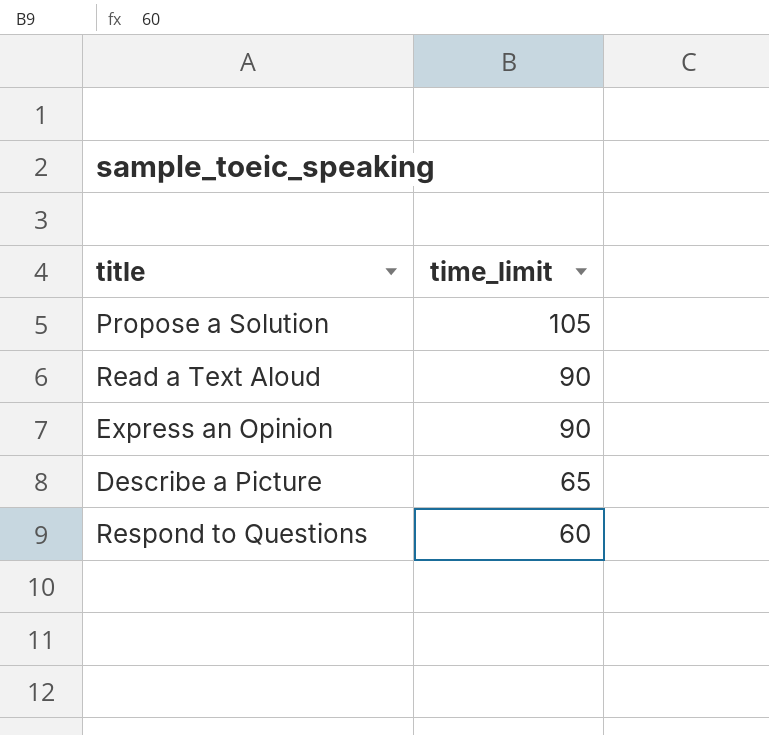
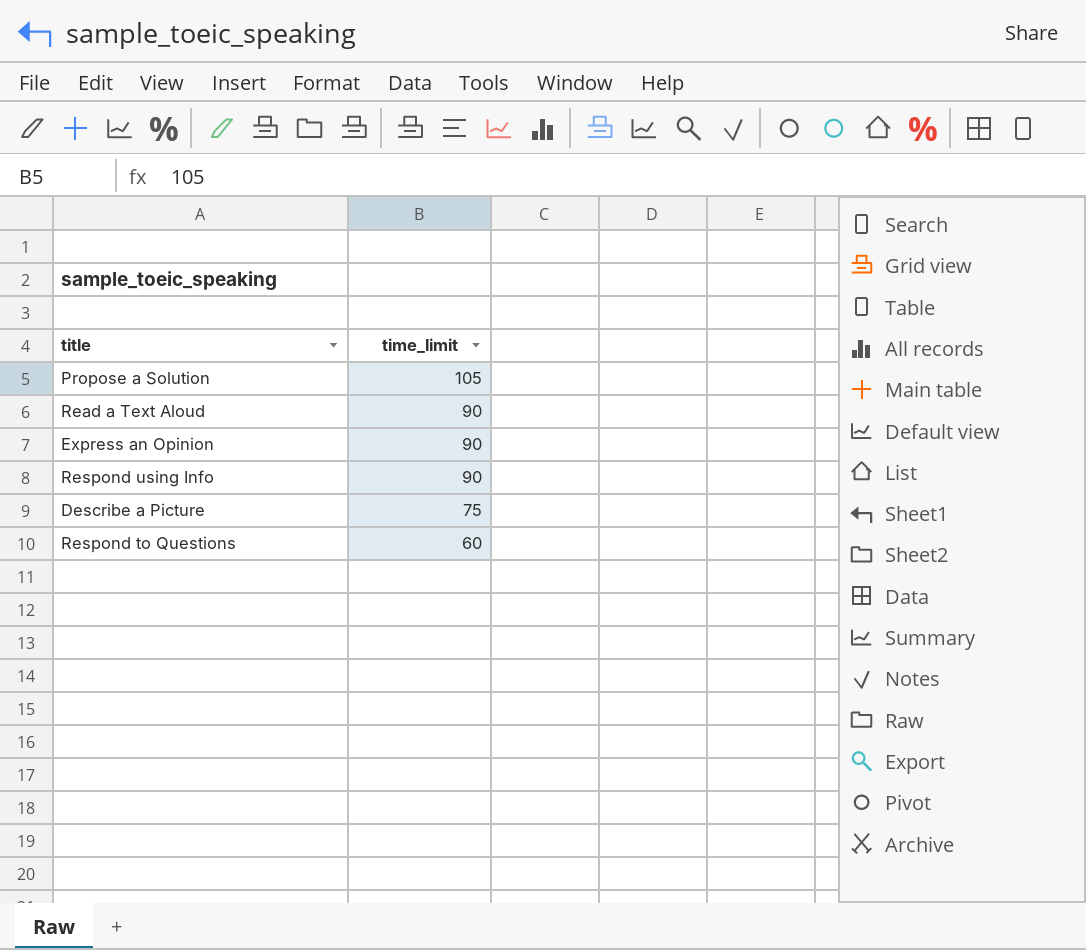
row Respond using Info: none -> 90
Describe a Picture | time_limit: 65 -> 75

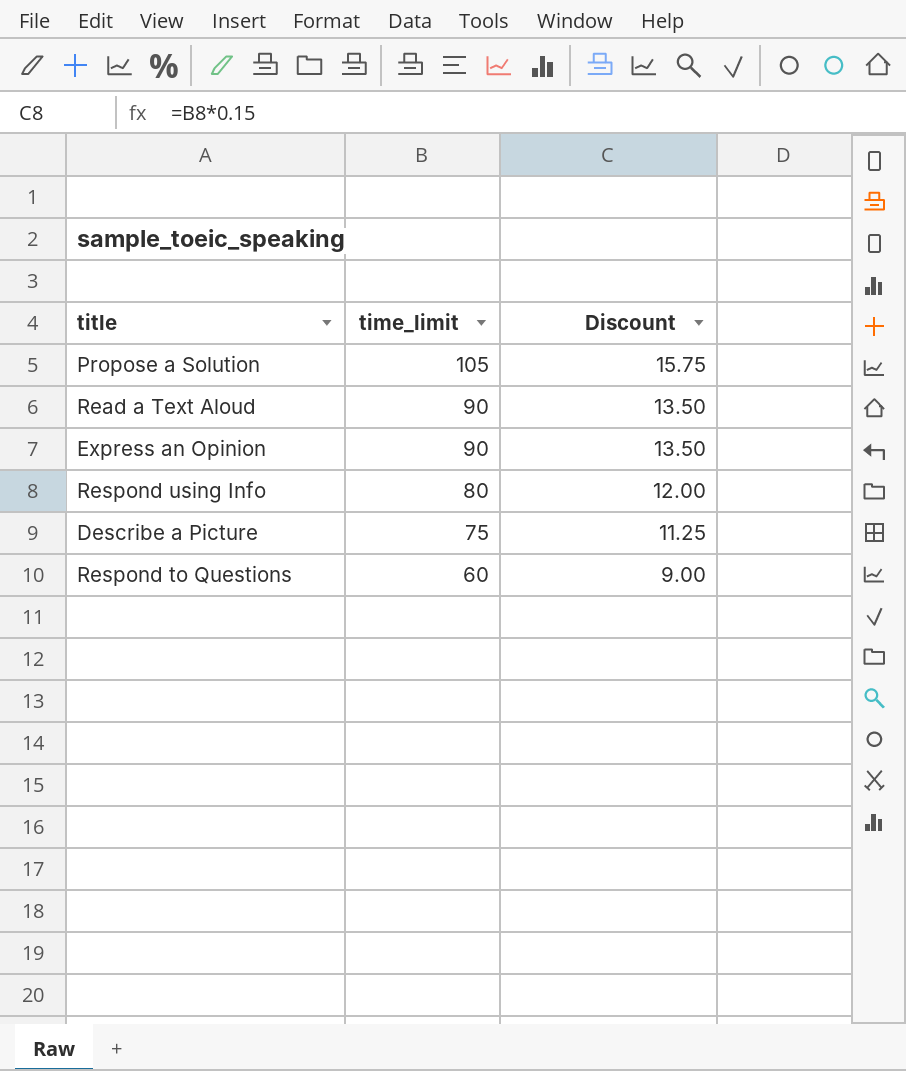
column Discount | formula: none -> [time_limit] * 0.15
Respond using Info | time_limit: 90 -> 80

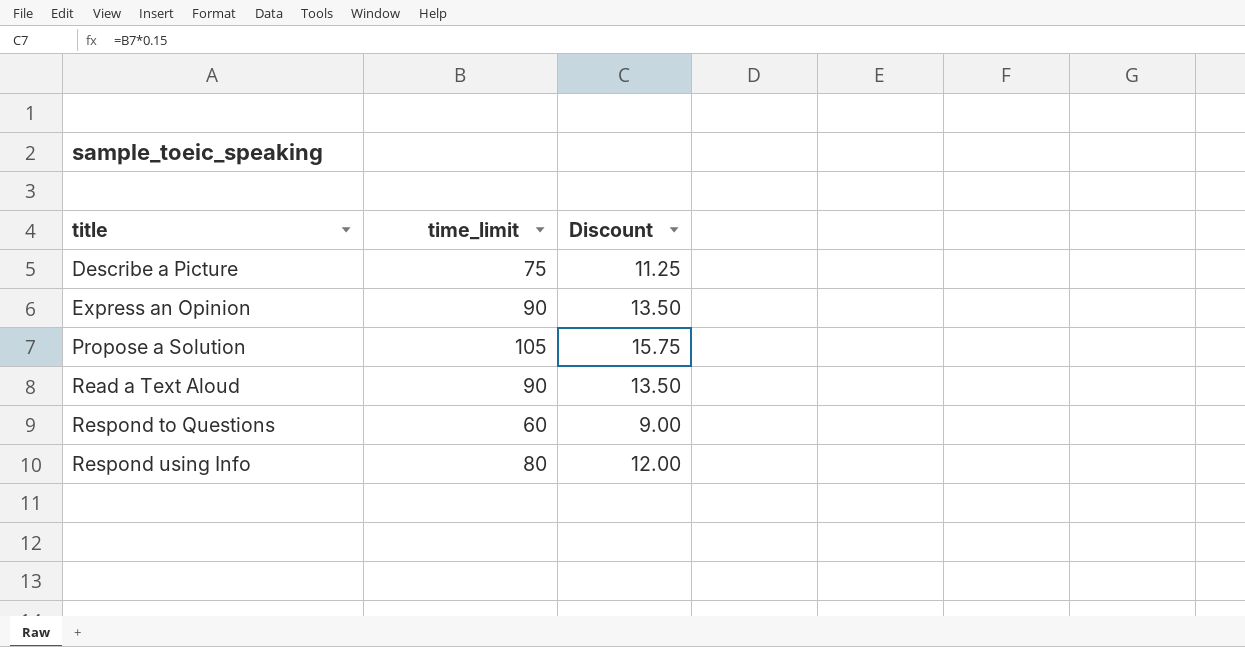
row order: time_limit descending -> title ascending

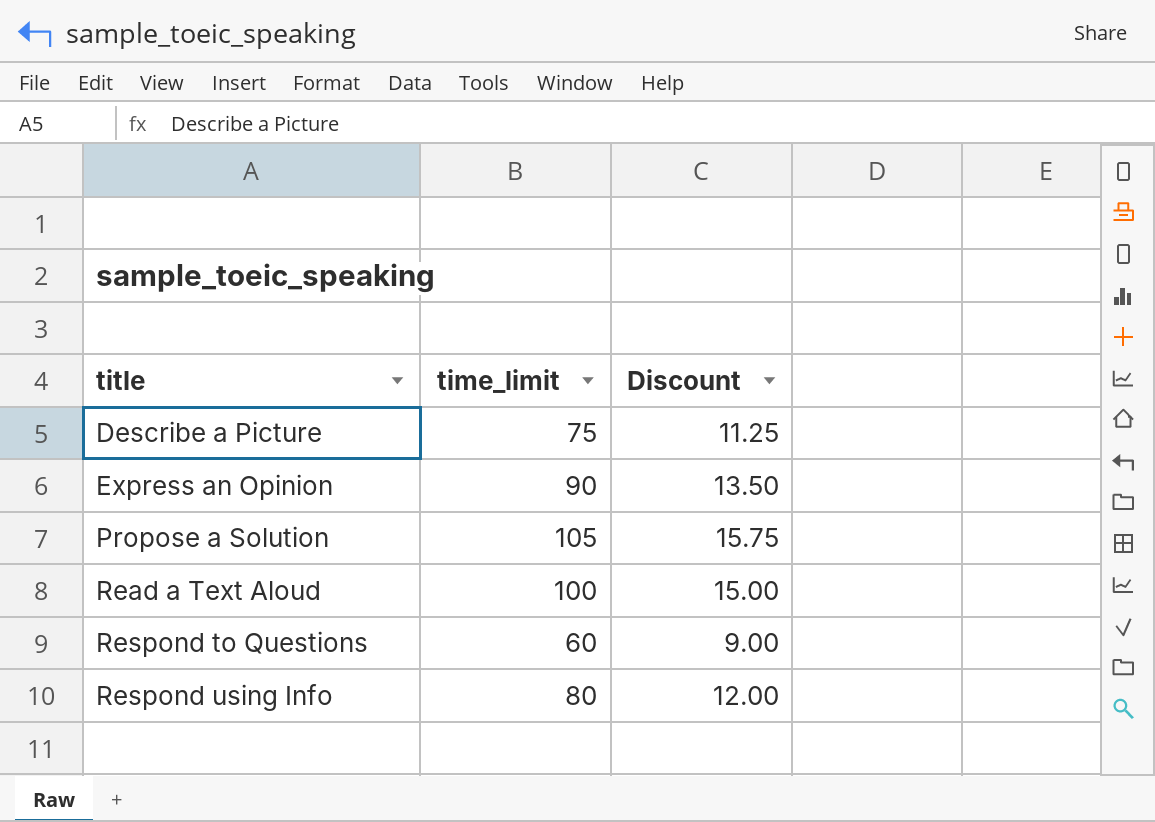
Read a Text Aloud | time_limit: 90 -> 100
Read a Text Aloud | Discount: 13.50 -> 15.00

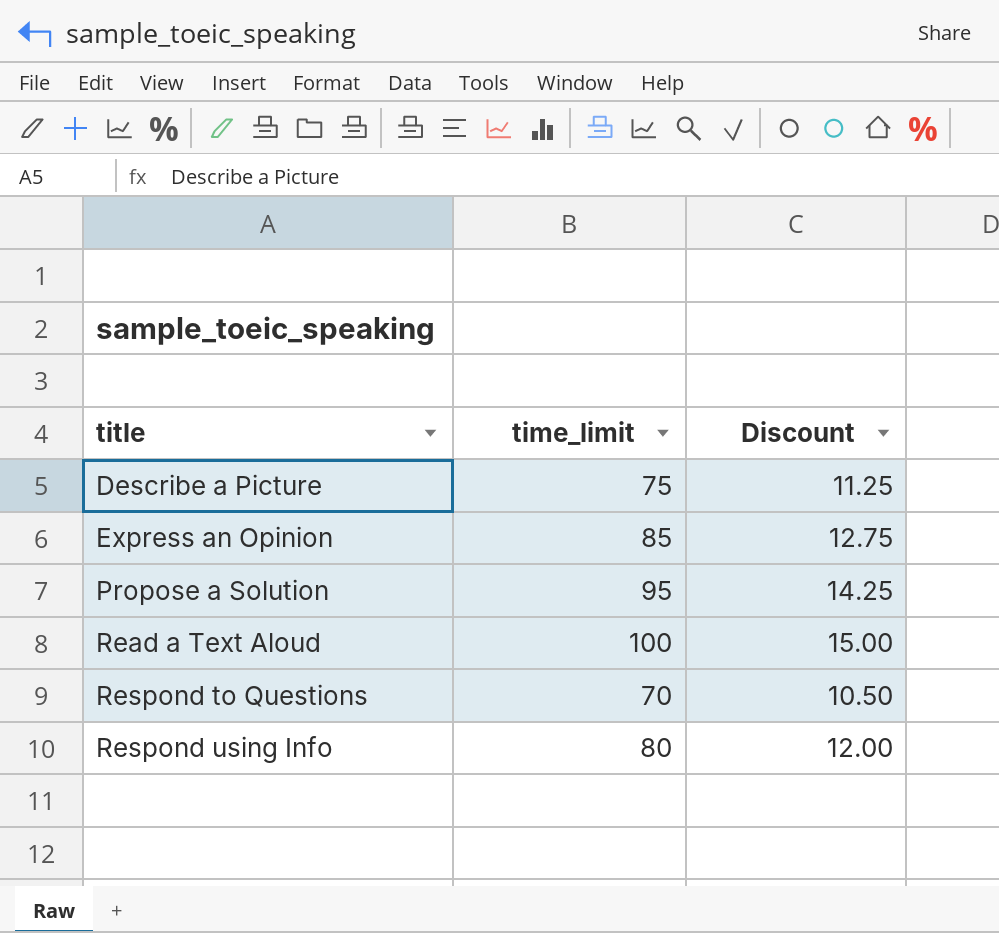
Express an Opinion | time_limit: 90 -> 85
Express an Opinion | Discount: 13.50 -> 12.75
Propose a Solution | time_limit: 105 -> 95
Propose a Solution | Discount: 15.75 -> 14.25
Respond to Questions | time_limit: 60 -> 70
Respond to Questions | Discount: 9.00 -> 10.50

